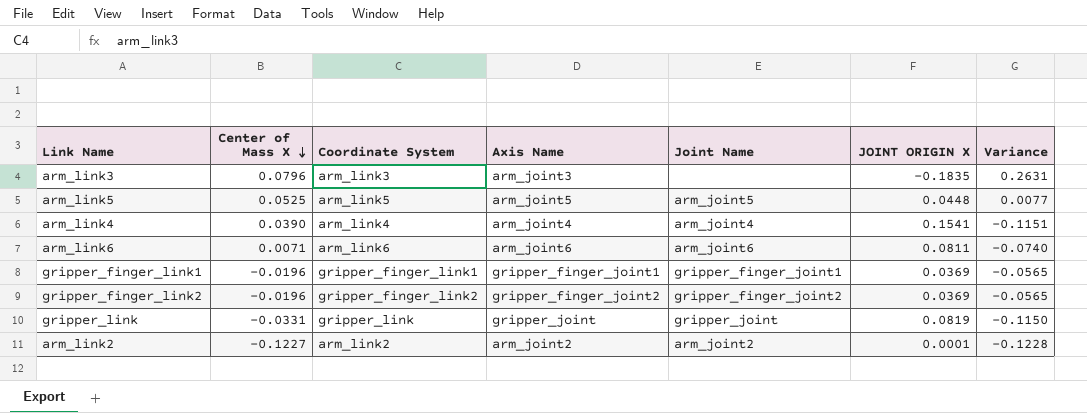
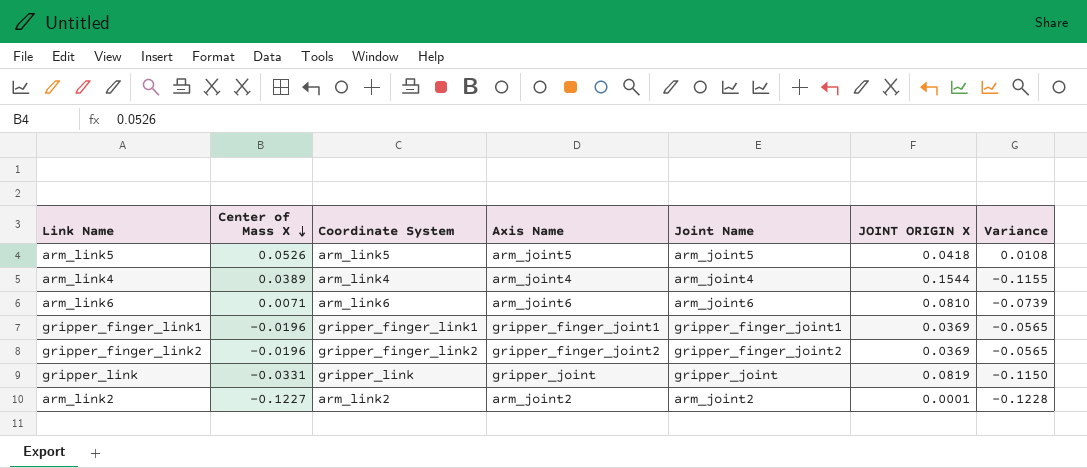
row arm_link3: 0.0796 | arm_link3 | arm_joint3 | none | -0.1835 | 0.2631 -> none
arm_link5 | Center of Mass X: 0.0525 -> 0.0526
arm_link5 | JOINT ORIGIN X: 0.0448 -> 0.0418
arm_link5 | Variance: 0.0077 -> 0.0108
arm_link4 | Center of Mass X: 0.0390 -> 0.0389
arm_link4 | JOINT ORIGIN X: 0.1541 -> 0.1544
arm_link4 | Variance: -0.1151 -> -0.1155
arm_link6 | JOINT ORIGIN X: 0.0811 -> 0.0810
arm_link6 | Variance: -0.0740 -> -0.0739

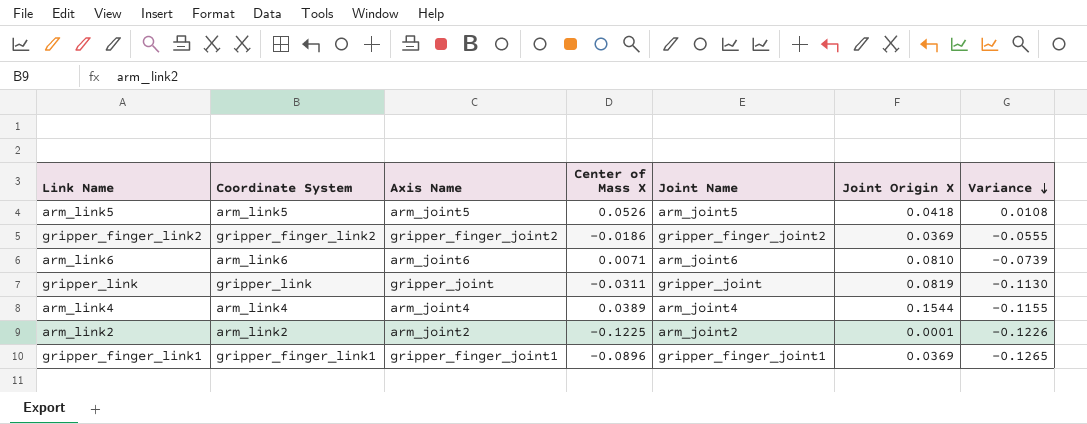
row order: Center of Mass X descending -> Variance descending
column Center of Mass X | position: 2 -> 4
column name: JOINT ORIGIN X -> Joint Origin X
gripper_finger_link2 | Center of Mass X: -0.0196 -> -0.0186
gripper_finger_link2 | Variance: -0.0565 -> -0.0555
gripper_link | Center of Mass X: -0.0331 -> -0.0311
gripper_link | Variance: -0.1150 -> -0.1130
arm_link2 | Center of Mass X: -0.1227 -> -0.1225
arm_link2 | Variance: -0.1228 -> -0.1226
gripper_finger_link1 | Center of Mass X: -0.0196 -> -0.0896
gripper_finger_link1 | Variance: -0.0565 -> -0.1265

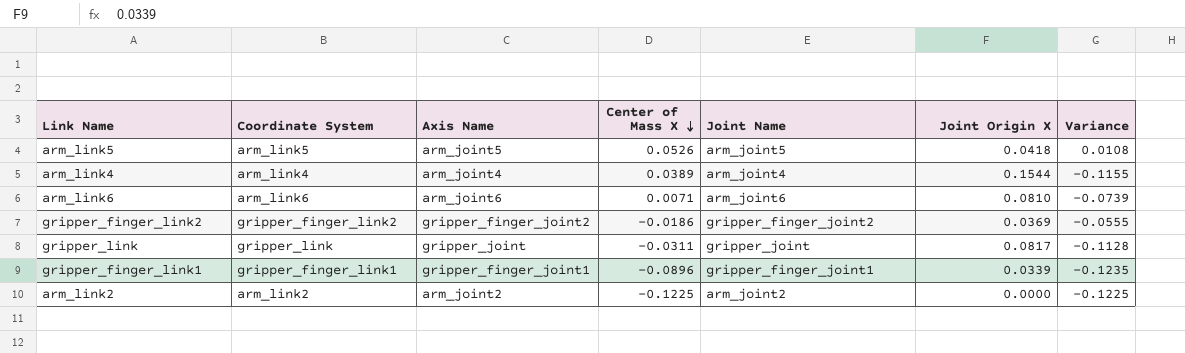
row order: Variance descending -> Center of Mass X descending
gripper_link | Joint Origin X: 0.0819 -> 0.0817
gripper_link | Variance: -0.1130 -> -0.1128
gripper_finger_link1 | Joint Origin X: 0.0369 -> 0.0339
gripper_finger_link1 | Variance: -0.1265 -> -0.1235
arm_link2 | Joint Origin X: 0.0001 -> 0.0000
arm_link2 | Variance: -0.1226 -> -0.1225

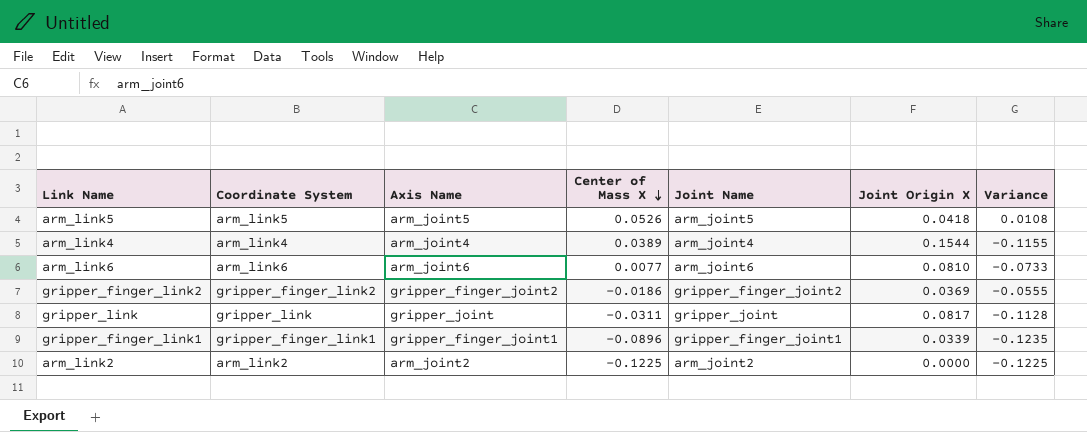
arm_link6 | Center of Mass X: 0.0071 -> 0.0077
arm_link6 | Variance: -0.0739 -> -0.0733

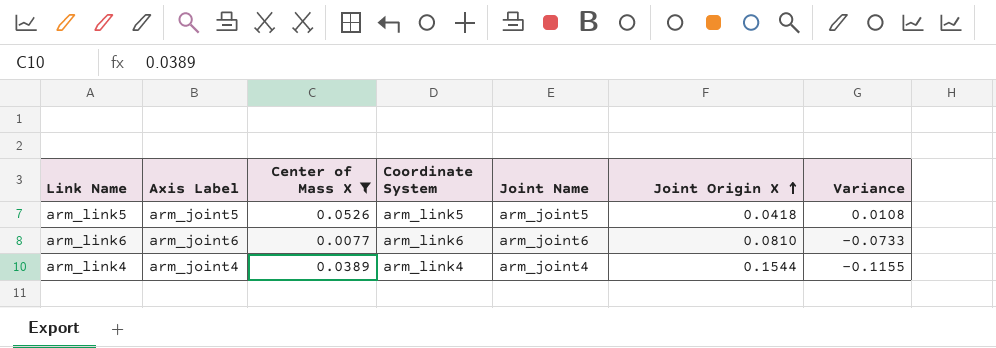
filter: none -> Center of Mass X >= 0.0077
row order: Center of Mass X descending -> Joint Origin X ascending
column name: Axis Name -> Axis Label
column Coordinate System | position: 2 -> 4

